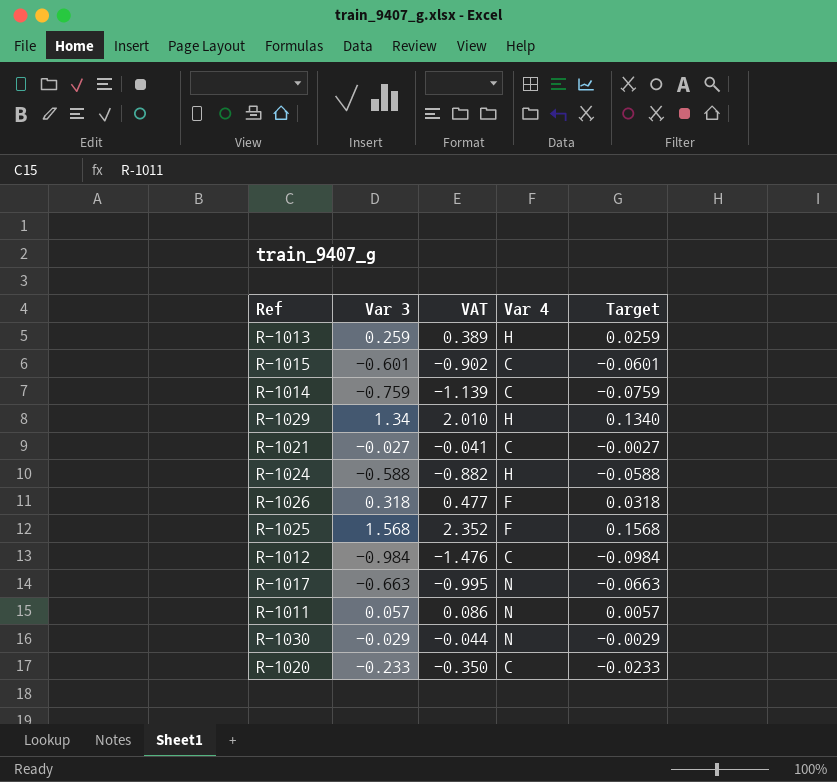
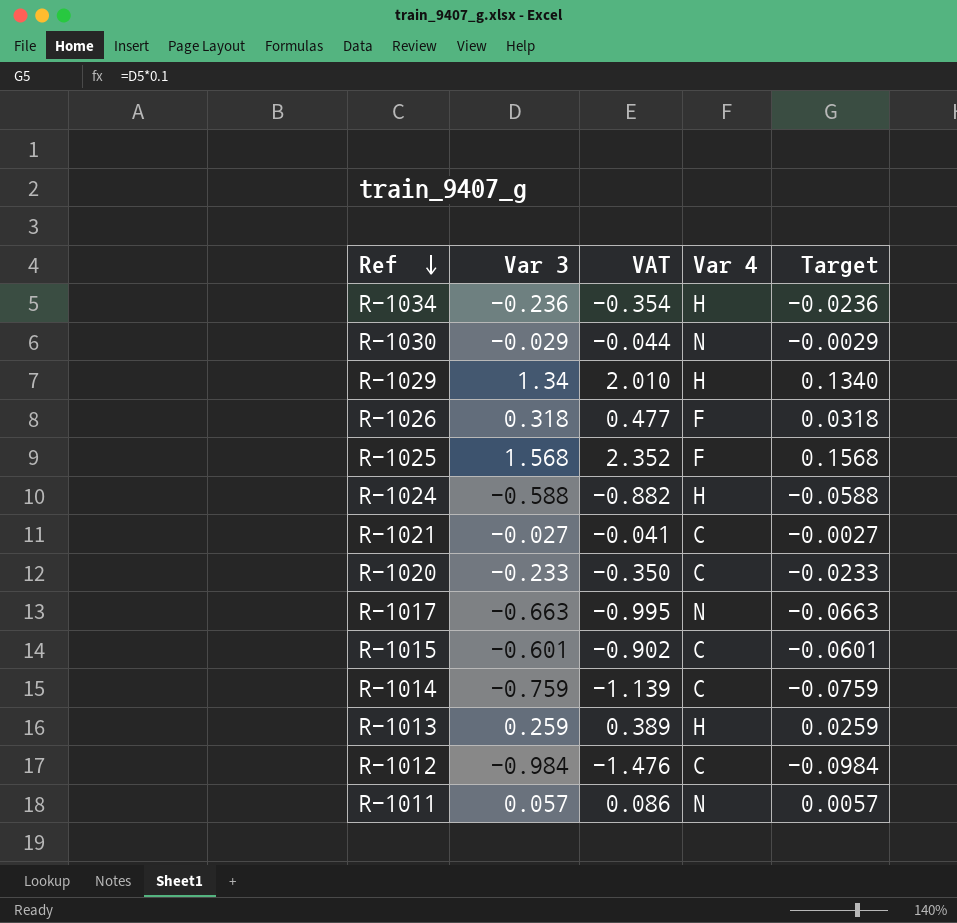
row order: none -> Ref descending
row R-1034: none -> -0.236 | -0.354 | H | -0.0236

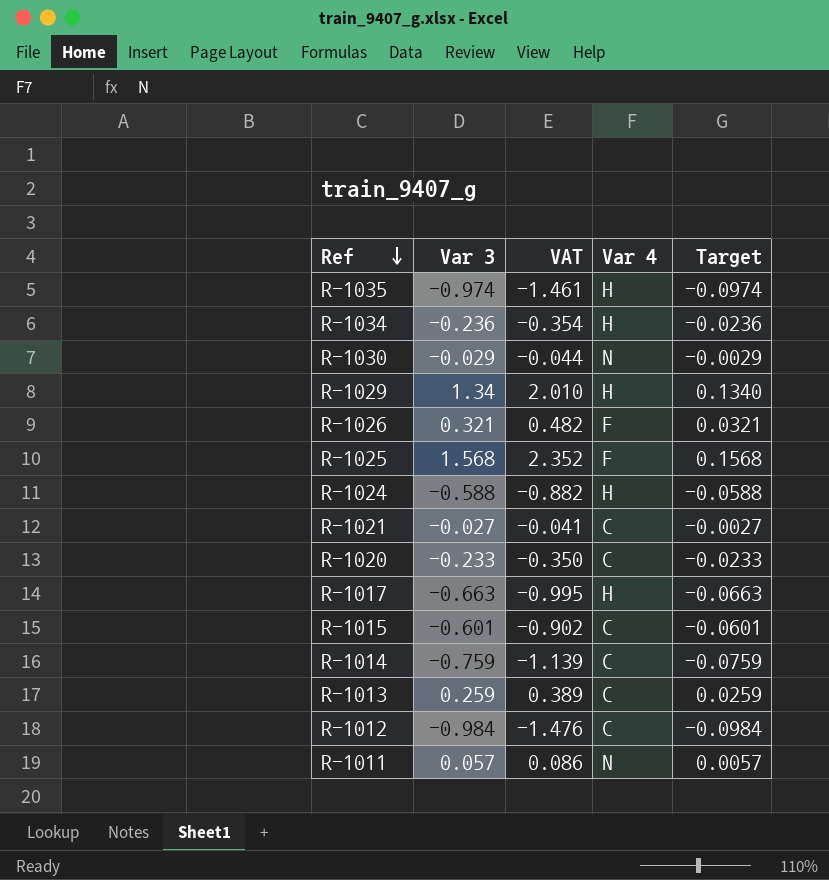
row R-1035: none -> -0.974 | -1.461 | H | -0.0974
R-1026 | Var 3: 0.318 -> 0.321
R-1026 | VAT: 0.477 -> 0.482
R-1026 | Target: 0.0318 -> 0.0321
R-1017 | Var 4: N -> H
R-1013 | Var 4: H -> C

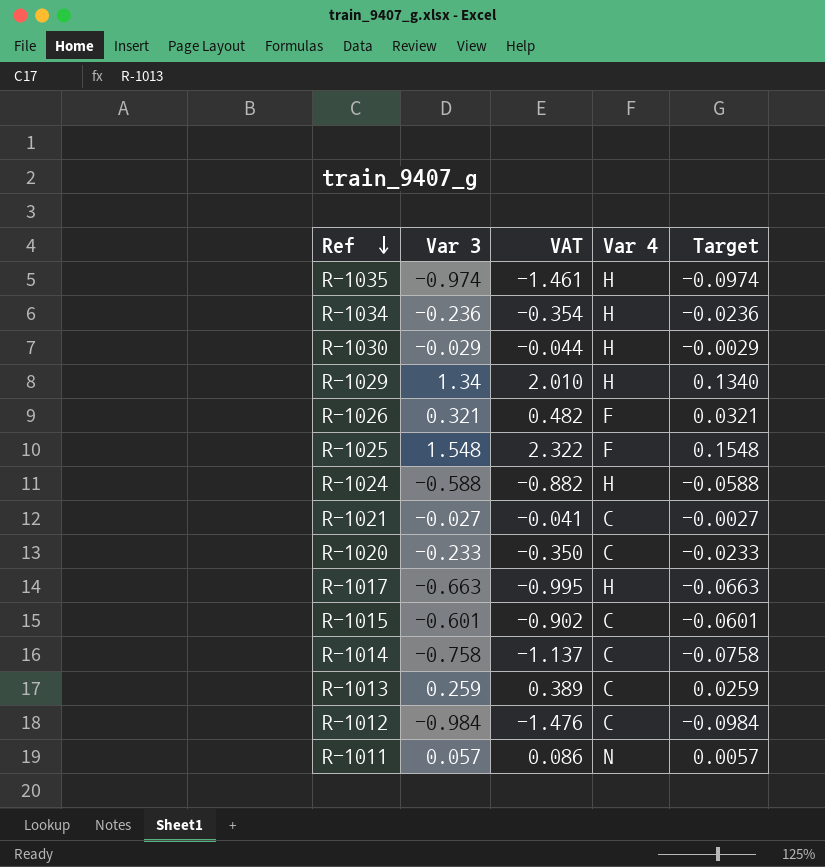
R-1030 | Var 4: N -> H
R-1025 | Var 3: 1.568 -> 1.548
R-1025 | VAT: 2.352 -> 2.322
R-1025 | Target: 0.1568 -> 0.1548
R-1014 | Var 3: -0.759 -> -0.758
R-1014 | VAT: -1.139 -> -1.137
R-1014 | Target: -0.0759 -> -0.0758

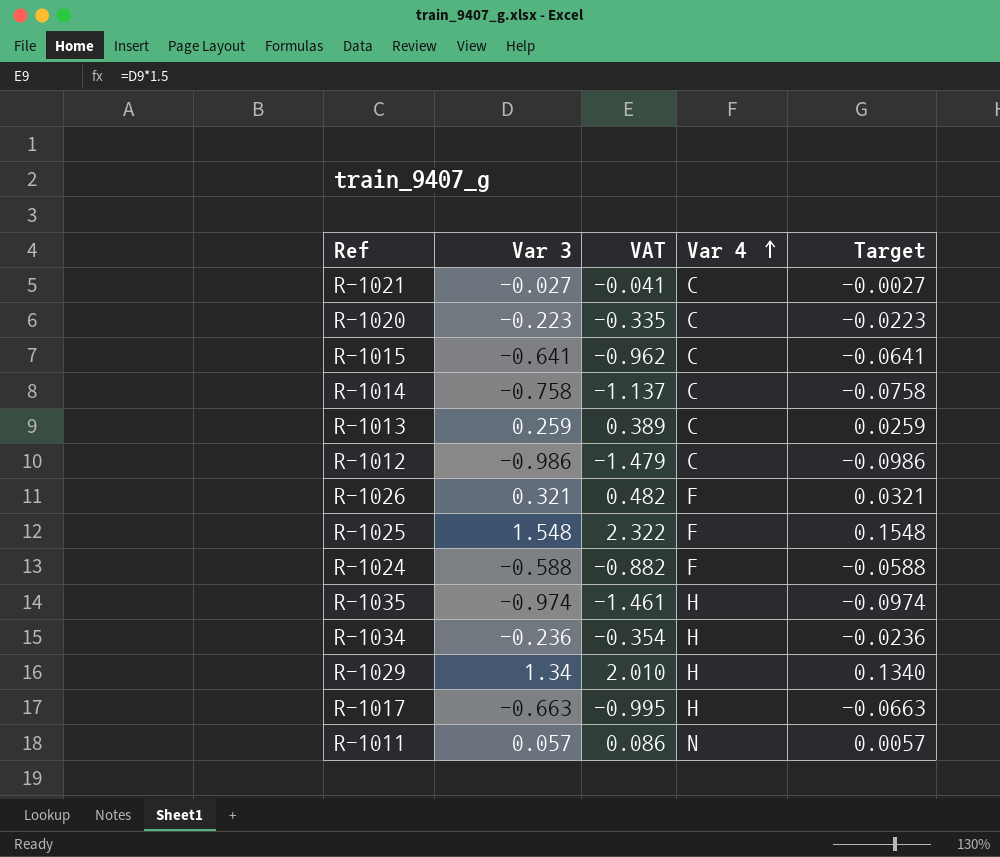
row order: Ref descending -> Var 4 ascending
row R-1030: -0.029 | -0.044 | H | -0.0029 -> none
R-1020 | Var 3: -0.233 -> -0.223
R-1020 | VAT: -0.350 -> -0.335
R-1020 | Target: -0.0233 -> -0.0223
R-1015 | Var 3: -0.601 -> -0.641
R-1015 | VAT: -0.902 -> -0.962
R-1015 | Target: -0.0601 -> -0.0641
R-1012 | Var 3: -0.984 -> -0.986
R-1012 | VAT: -1.476 -> -1.479
R-1012 | Target: -0.0984 -> -0.0986
R-1024 | Var 4: H -> F

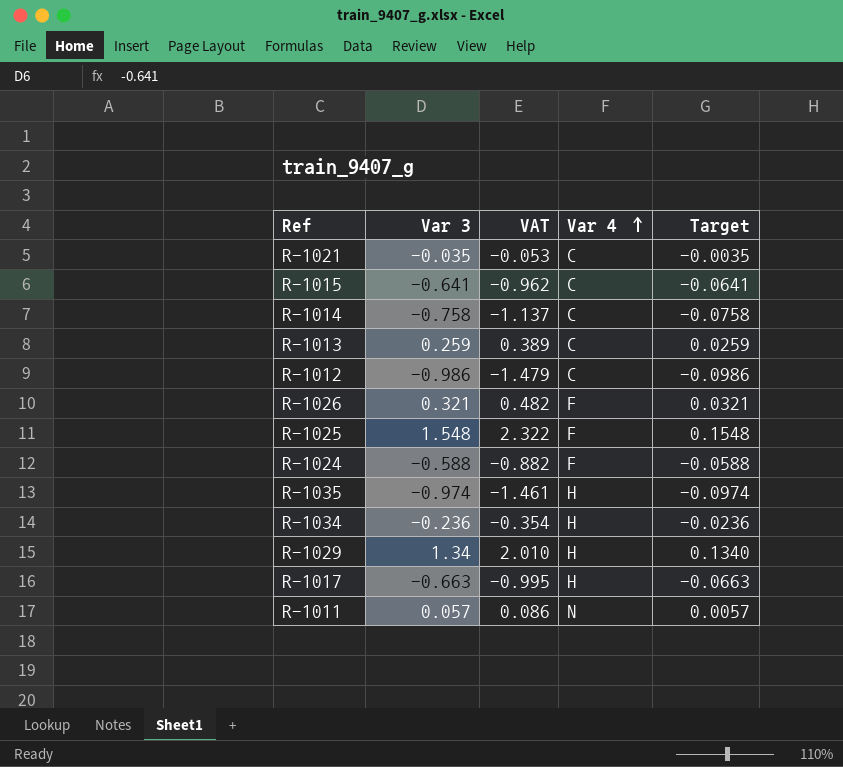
row R-1020: -0.223 | -0.335 | C | -0.0223 -> none
R-1021 | Var 3: -0.027 -> -0.035
R-1021 | VAT: -0.041 -> -0.053
R-1021 | Target: -0.0027 -> -0.0035

